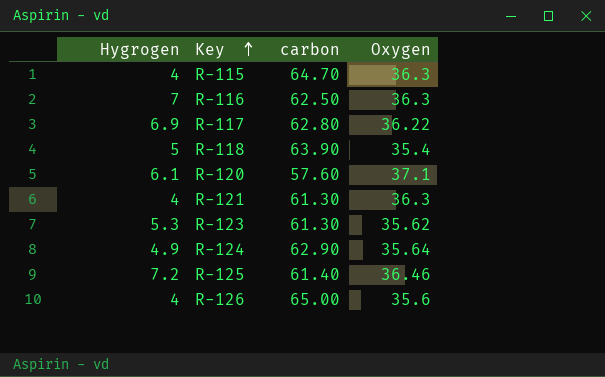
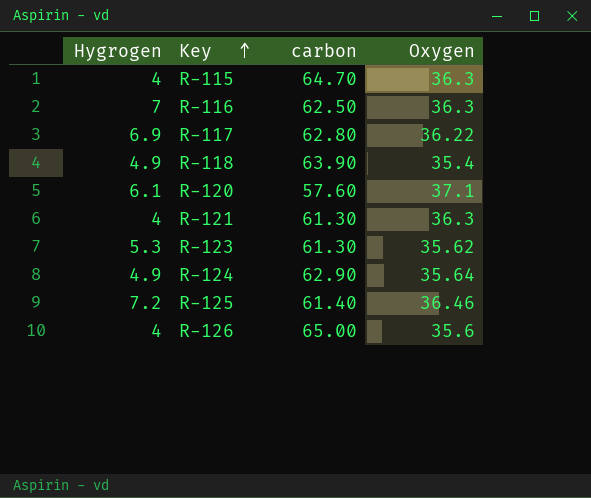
R-118 | Hygrogen: 5 -> 4.9

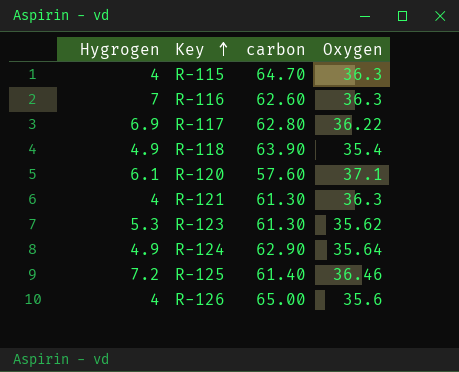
R-116 | carbon: 62.50 -> 62.60

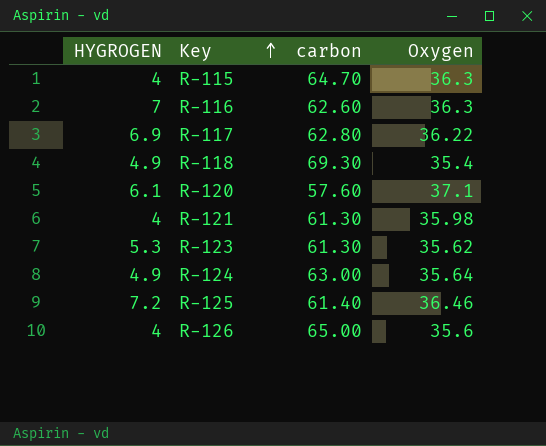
column name: Hygrogen -> HYGROGEN
R-118 | carbon: 63.90 -> 69.30
R-121 | Oxygen: 36.3 -> 35.98
R-124 | carbon: 62.90 -> 63.00

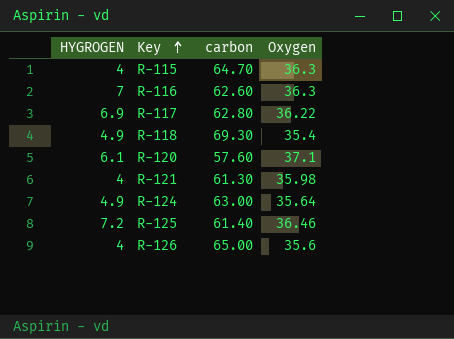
row R-123: 5.3 | 61.30 | 35.62 -> none

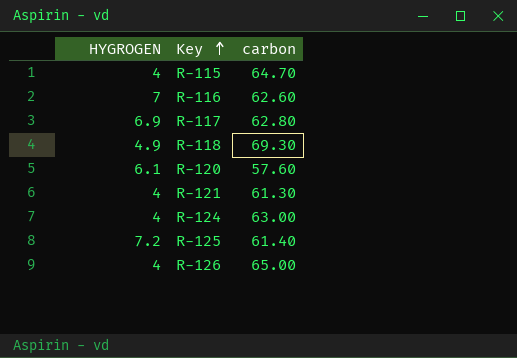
column Oxygen | position: 4 -> none
R-124 | HYGROGEN: 4.9 -> 4

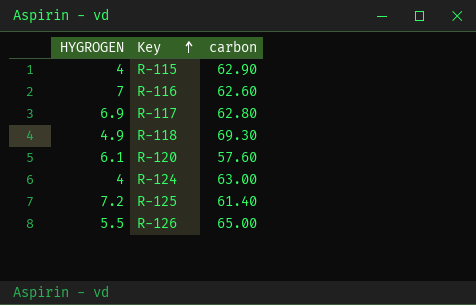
row R-121: 4 | 61.30 -> none
R-115 | carbon: 64.70 -> 62.90
R-126 | HYGROGEN: 4 -> 5.5

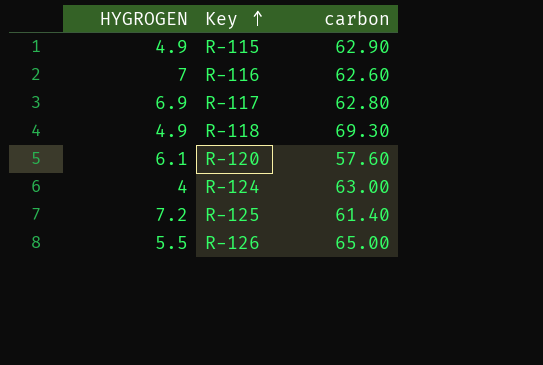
R-115 | HYGROGEN: 4 -> 4.9

